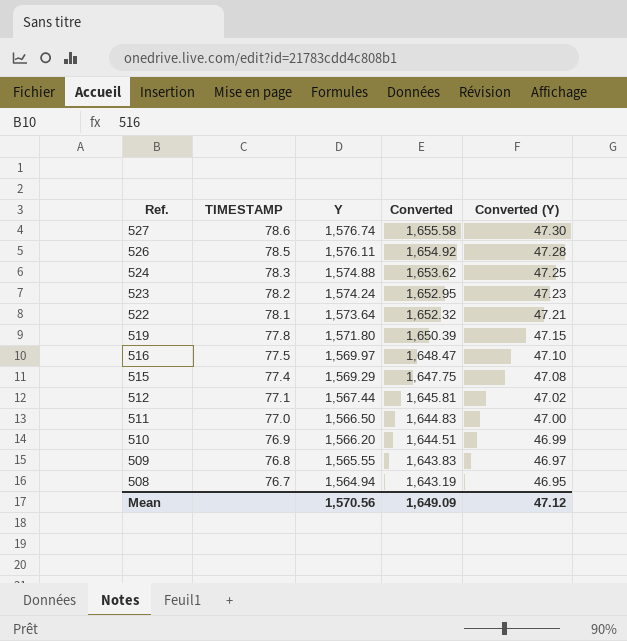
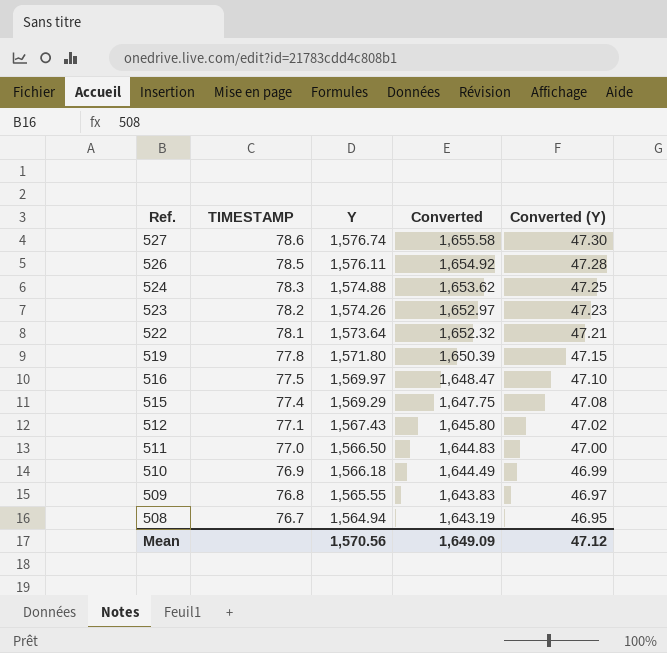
523 | Y: 1,574.24 -> 1,574.26
523 | Converted: 1,652.95 -> 1,652.97
512 | Y: 1,567.44 -> 1,567.43
512 | Converted: 1,645.81 -> 1,645.80
510 | Y: 1,566.20 -> 1,566.18
510 | Converted: 1,644.51 -> 1,644.49

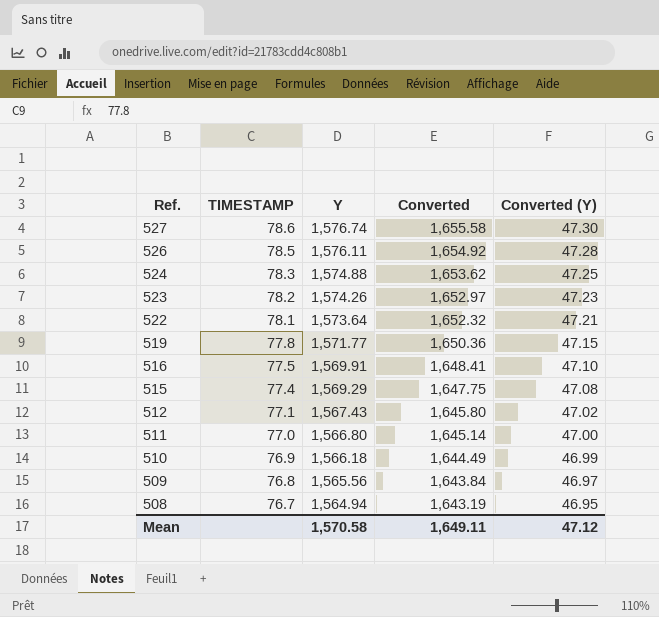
519 | Y: 1,571.80 -> 1,571.77
519 | Converted: 1,650.39 -> 1,650.36
516 | Y: 1,569.97 -> 1,569.91
516 | Converted: 1,648.47 -> 1,648.41
511 | Y: 1,566.50 -> 1,566.80
511 | Converted: 1,644.83 -> 1,645.14
509 | Y: 1,565.55 -> 1,565.56
509 | Converted: 1,643.83 -> 1,643.84
Mean | Y: 1,570.56 -> 1,570.58
Mean | Converted: 1,649.09 -> 1,649.11

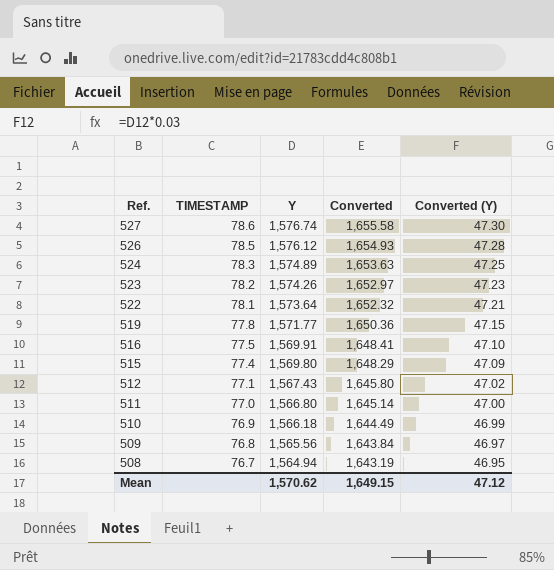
526 | Y: 1,576.11 -> 1,576.12
526 | Converted: 1,654.92 -> 1,654.93
524 | Y: 1,574.88 -> 1,574.89
524 | Converted: 1,653.62 -> 1,653.63
515 | Y: 1,569.29 -> 1,569.80
515 | Converted: 1,647.75 -> 1,648.29
515 | Converted (Y): 47.08 -> 47.09
Mean | Y: 1,570.58 -> 1,570.62
Mean | Converted: 1,649.11 -> 1,649.15

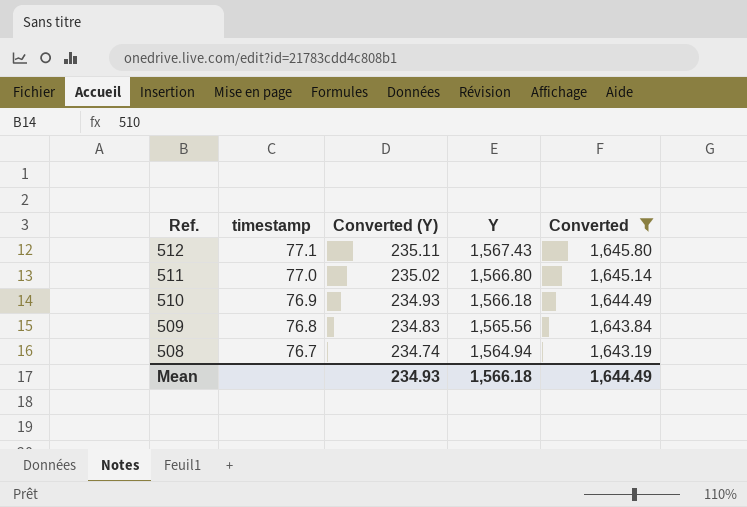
filter: none -> Converted <= 1,645.80
column name: TIMESTAMP -> timestamp
column Converted (Y) | formula: [Y] * 0.03 -> [Y] * 0.15
column Converted (Y) | position: 5 -> 3
Mean | Converted (Y): 47.12 -> 234.93
Mean | Y: 1,570.62 -> 1,566.18
Mean | Converted: 1,649.15 -> 1,644.49

